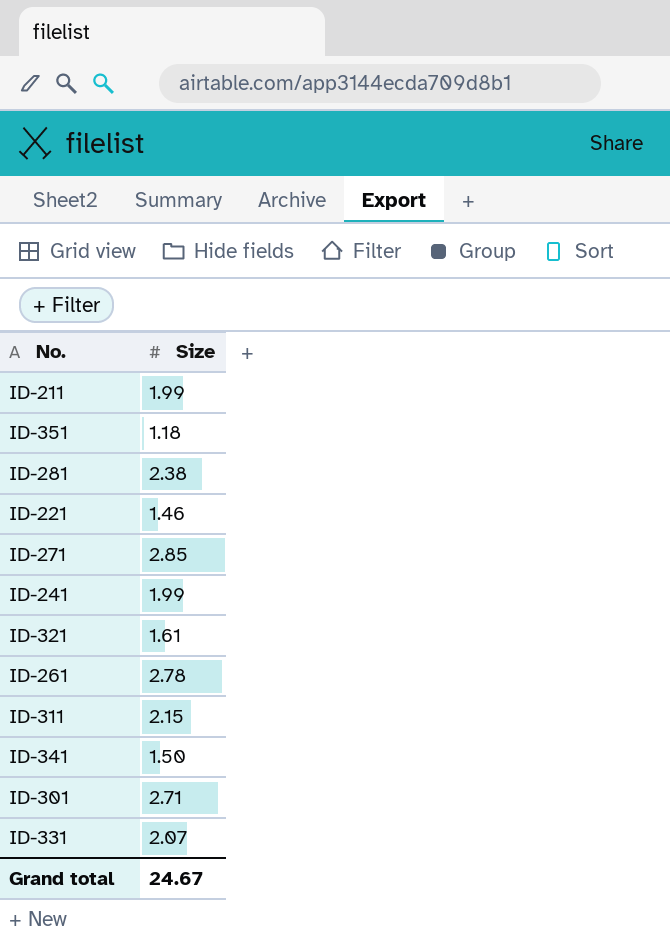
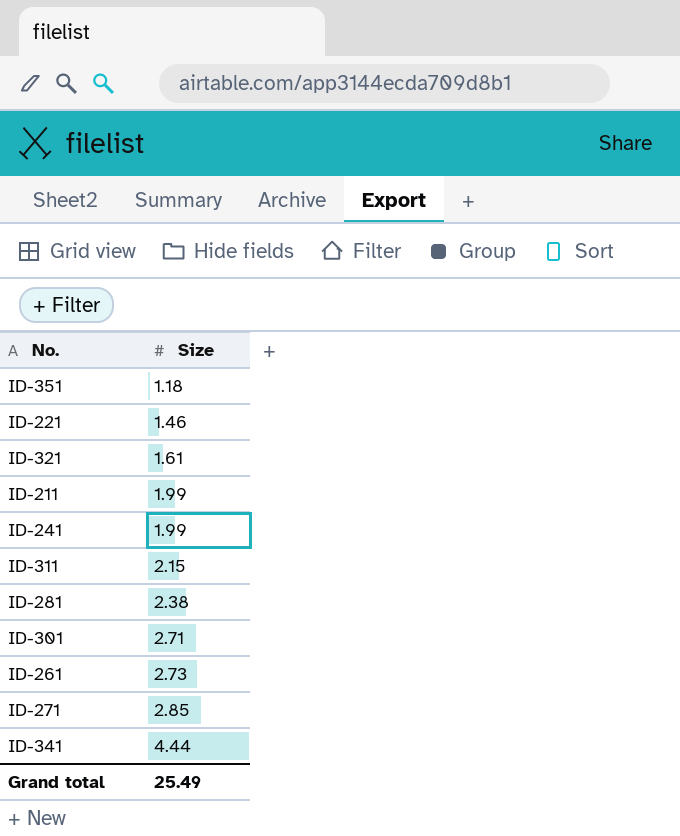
row order: none -> Size ascending
row ID-331: 2.07 -> none
ID-261 | Size: 2.78 -> 2.73
ID-341 | Size: 1.50 -> 4.44
Grand total | Size: 24.67 -> 25.49

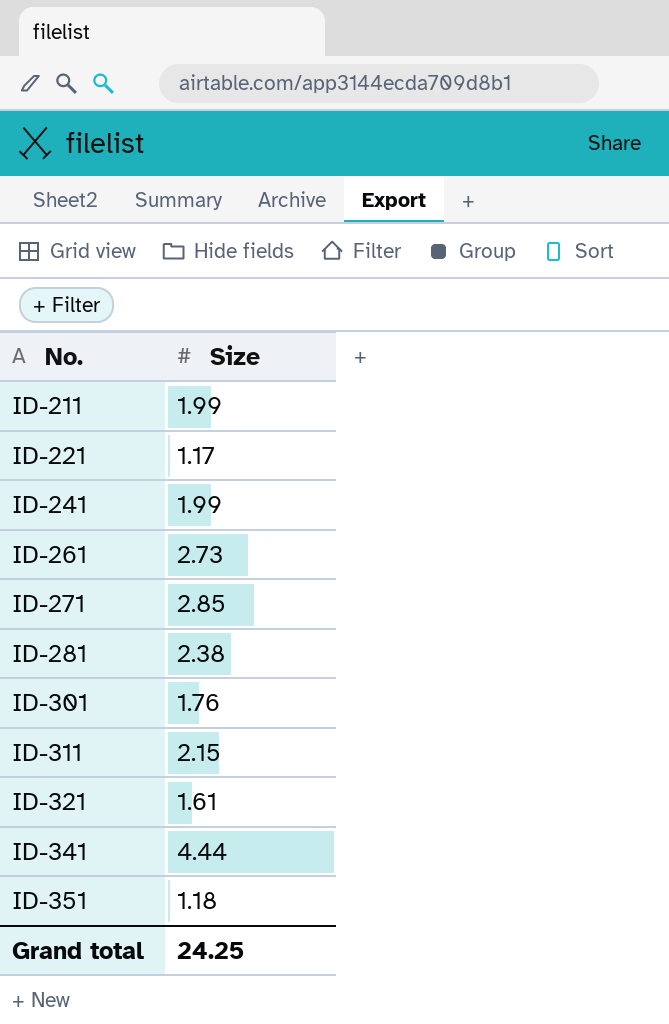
row order: Size ascending -> No. ascending
ID-221 | Size: 1.46 -> 1.17
ID-301 | Size: 2.71 -> 1.76
Grand total | Size: 25.49 -> 24.25

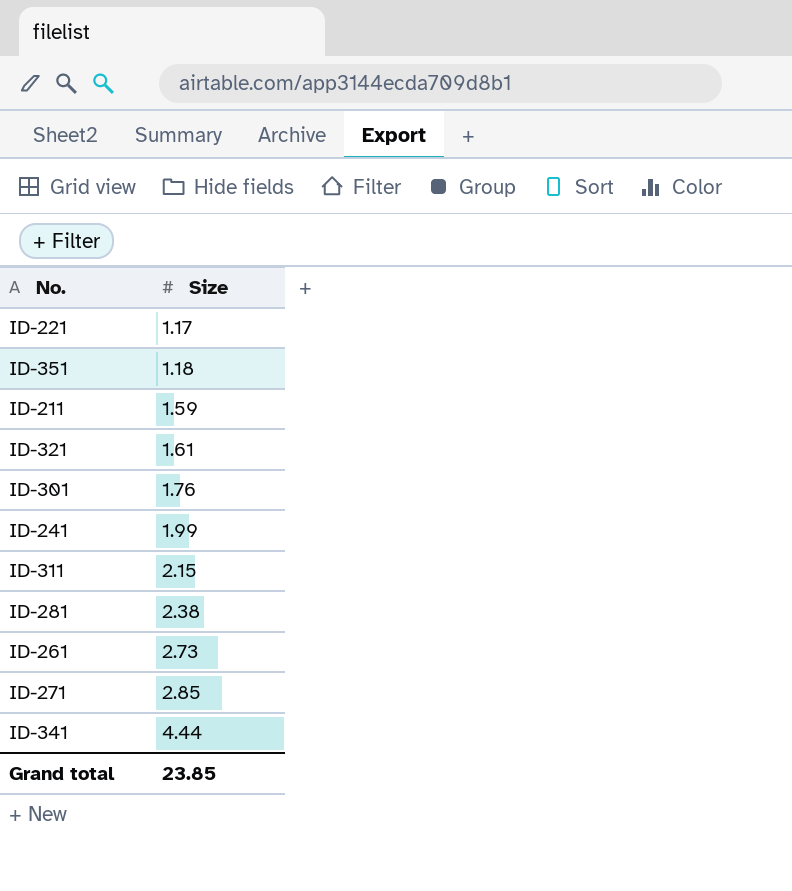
row order: No. ascending -> Size ascending
ID-211 | Size: 1.99 -> 1.59
Grand total | Size: 24.25 -> 23.85

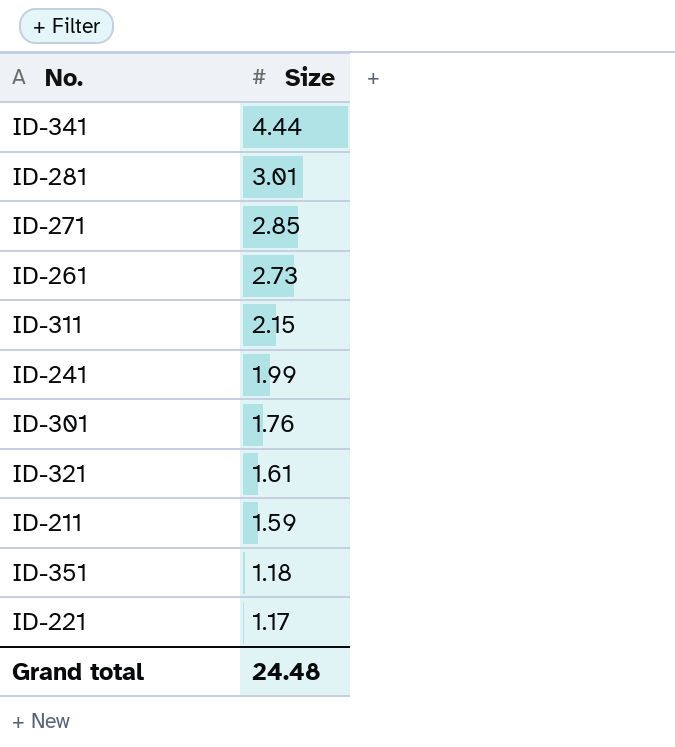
row order: Size ascending -> Size descending
ID-281 | Size: 2.38 -> 3.01
Grand total | Size: 23.85 -> 24.48

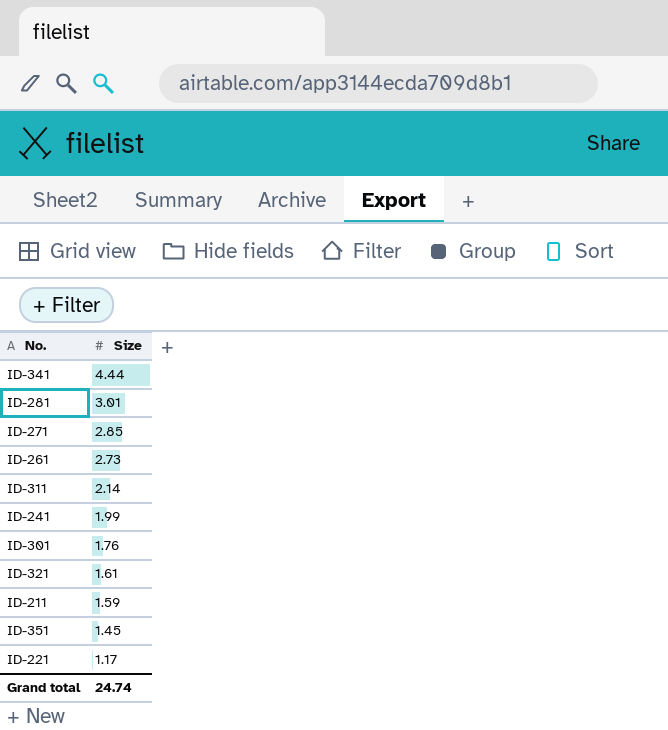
ID-311 | Size: 2.15 -> 2.14
ID-351 | Size: 1.18 -> 1.45
Grand total | Size: 24.48 -> 24.74

